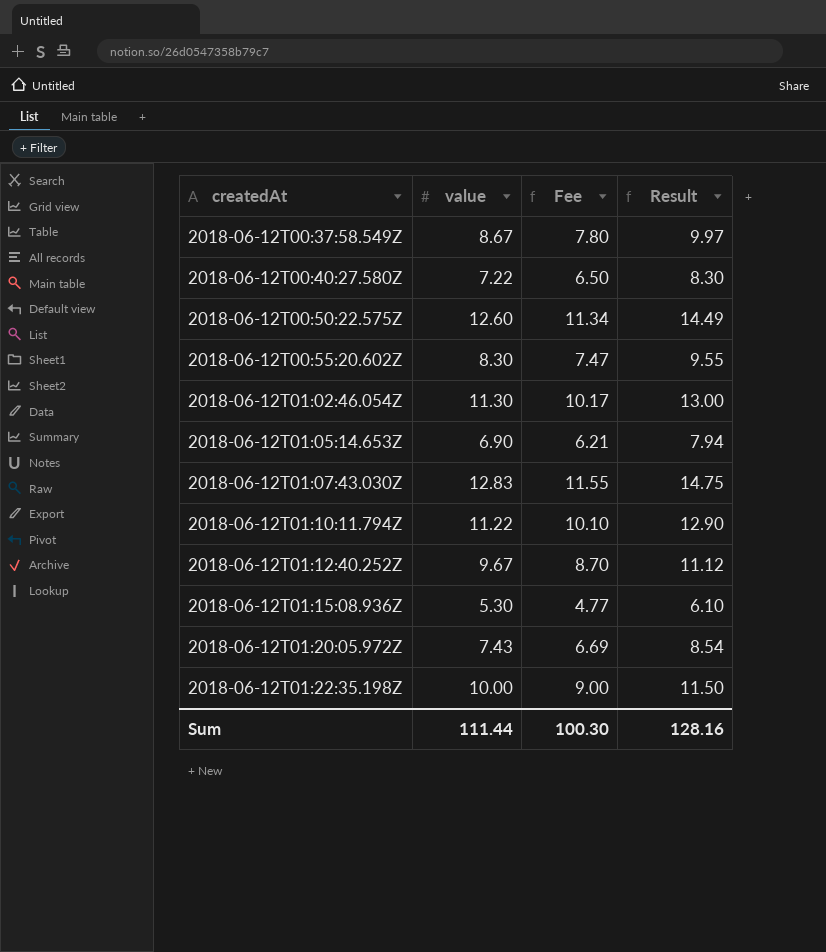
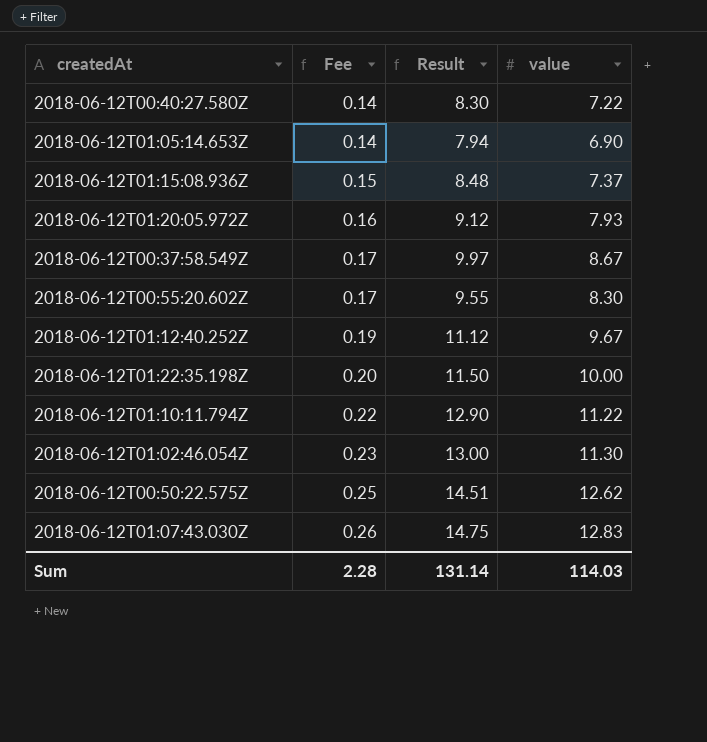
row order: createdAt ascending -> Fee ascending
column Fee | formula: [value] * 0.9 -> [value] * 0.02
column value | position: 2 -> 4
2018-06-12T01:15:08.936Z | Result: 6.10 -> 8.48
2018-06-12T01:15:08.936Z | value: 5.30 -> 7.37
2018-06-12T01:20:05.972Z | Result: 8.54 -> 9.12
2018-06-12T01:20:05.972Z | value: 7.43 -> 7.93
2018-06-12T00:50:22.575Z | Result: 14.49 -> 14.51
2018-06-12T00:50:22.575Z | value: 12.60 -> 12.62
Sum | Fee: 100.30 -> 2.28
Sum | Result: 128.16 -> 131.14
Sum | value: 111.44 -> 114.03

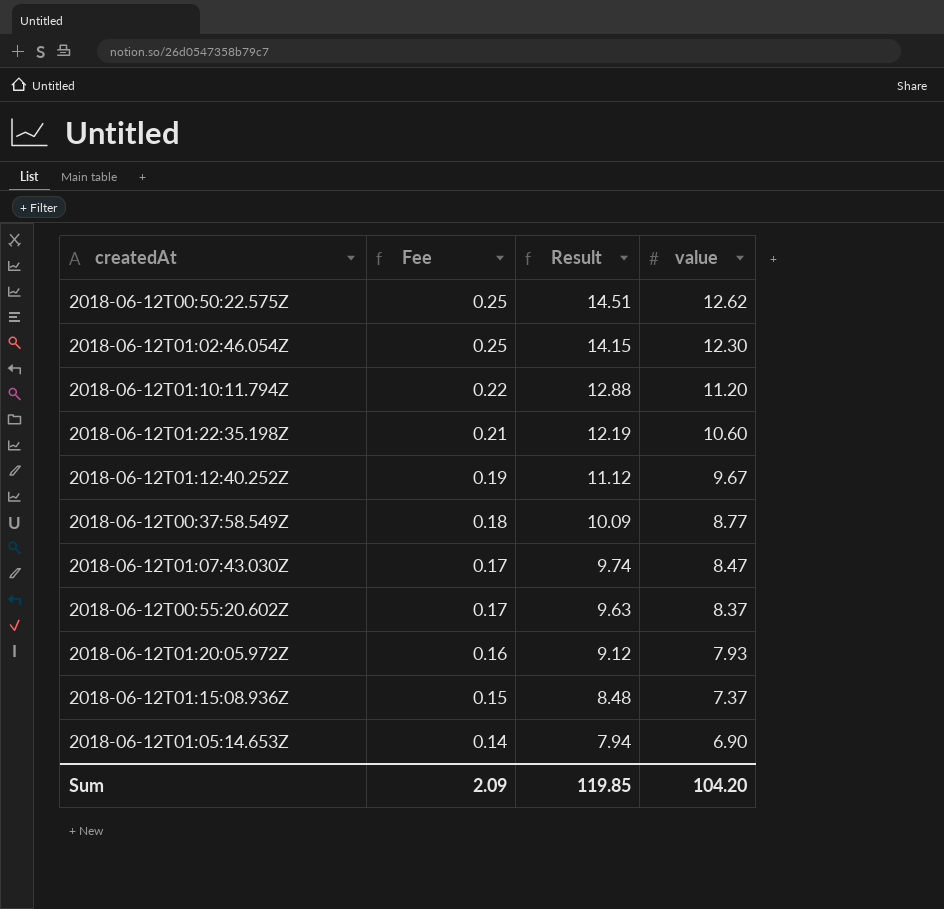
row order: Fee ascending -> Fee descending
row 2018-06-12T00:40:27.580Z: 0.14 | 8.30 | 7.22 -> none
2018-06-12T01:02:46.054Z | Fee: 0.23 -> 0.25
2018-06-12T01:02:46.054Z | Result: 13.00 -> 14.15
2018-06-12T01:02:46.054Z | value: 11.30 -> 12.30
2018-06-12T01:10:11.794Z | Result: 12.90 -> 12.88
2018-06-12T01:10:11.794Z | value: 11.22 -> 11.20
2018-06-12T01:22:35.198Z | Fee: 0.20 -> 0.21
2018-06-12T01:22:35.198Z | Result: 11.50 -> 12.19
2018-06-12T01:22:35.198Z | value: 10.00 -> 10.60
2018-06-12T00:37:58.549Z | Fee: 0.17 -> 0.18
2018-06-12T00:37:58.549Z | Result: 9.97 -> 10.09
2018-06-12T00:37:58.549Z | value: 8.67 -> 8.77
2018-06-12T01:07:43.030Z | Fee: 0.26 -> 0.17
2018-06-12T01:07:43.030Z | Result: 14.75 -> 9.74
2018-06-12T01:07:43.030Z | value: 12.83 -> 8.47
2018-06-12T00:55:20.602Z | Result: 9.55 -> 9.63
2018-06-12T00:55:20.602Z | value: 8.30 -> 8.37
Sum | Fee: 2.28 -> 2.09
Sum | Result: 131.14 -> 119.85
Sum | value: 114.03 -> 104.20

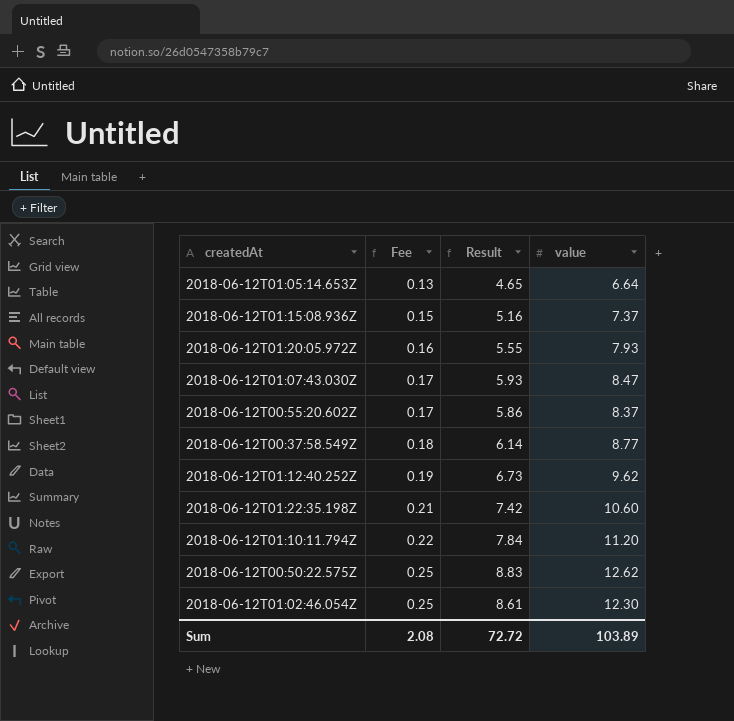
row order: Fee descending -> Fee ascending
column Result | formula: [value] * 1.15 -> [value] * 0.7
2018-06-12T01:05:14.653Z | Fee: 0.14 -> 0.13
2018-06-12T01:05:14.653Z | value: 6.90 -> 6.64
2018-06-12T01:12:40.252Z | value: 9.67 -> 9.62
Sum | Fee: 2.09 -> 2.08
Sum | Result: 119.85 -> 72.72
Sum | value: 104.20 -> 103.89

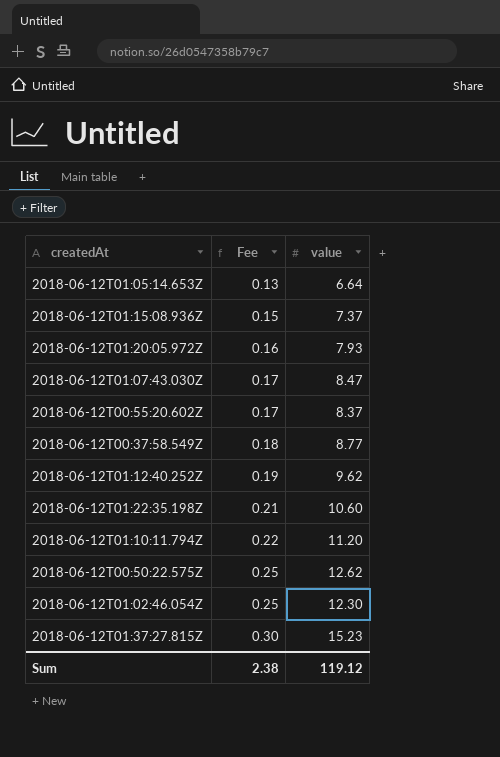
column Result | formula: [value] * 0.7 -> none
row 2018-06-12T01:37:27.815Z: none -> 0.30 | 15.23
Sum | Fee: 2.08 -> 2.38
Sum | value: 103.89 -> 119.12

